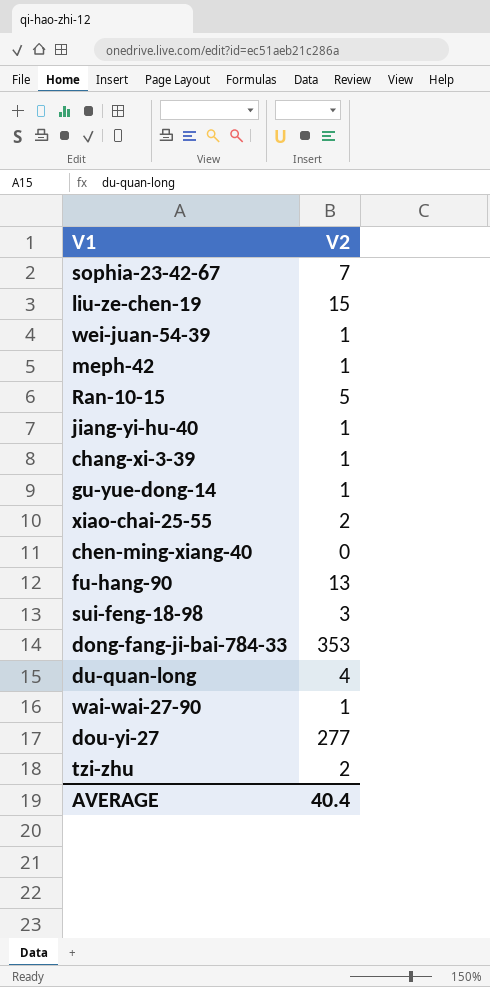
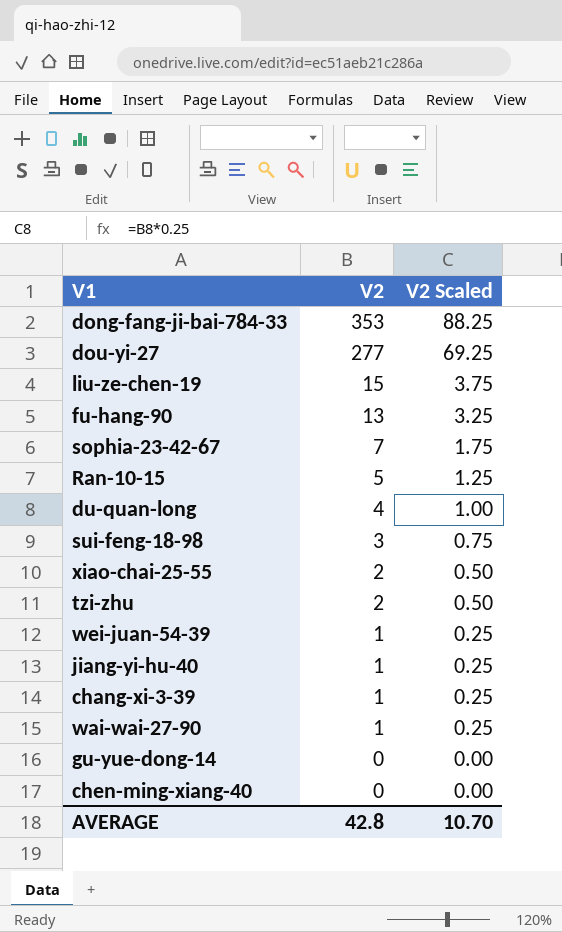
row order: none -> V2 descending
column V2 Scaled | formula: none -> [V2] * 0.25
row meph-42: 1 -> none
gu-yue-dong-14 | V2: 1 -> 0
AVERAGE | V2: 40.4 -> 42.8

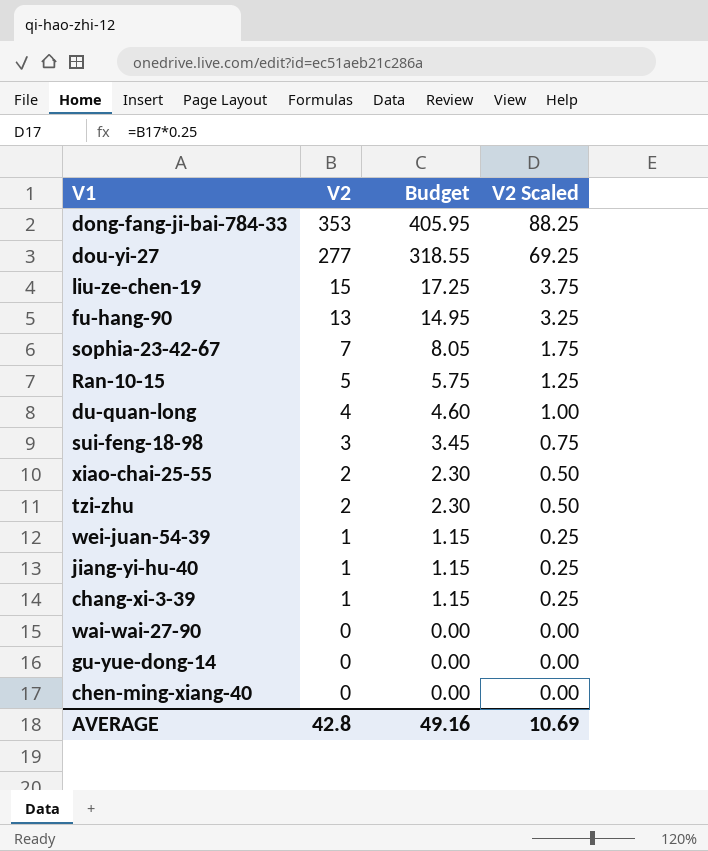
column Budget | formula: none -> [V2] * 1.15
wai-wai-27-90 | V2: 1 -> 0
wai-wai-27-90 | V2 Scaled: 0.25 -> 0.00
AVERAGE | V2 Scaled: 10.70 -> 10.69

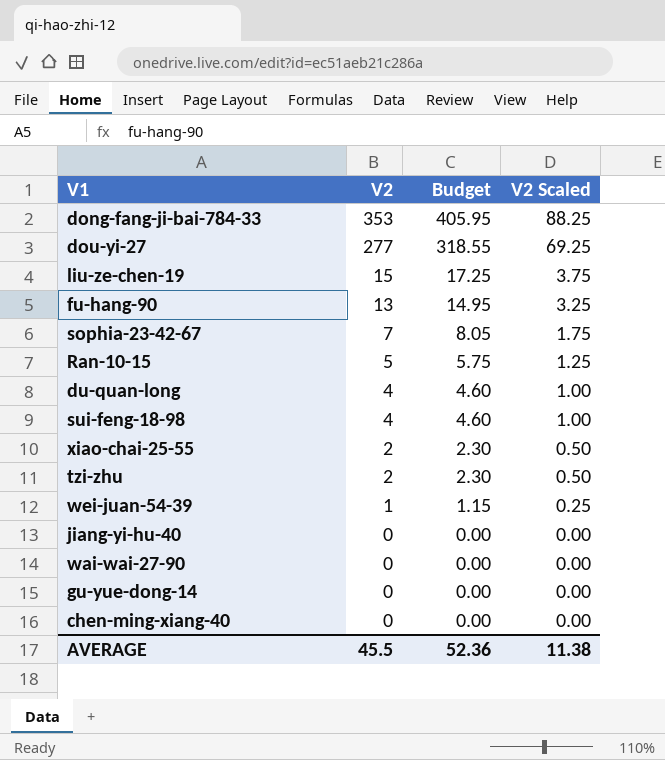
row chang-xi-3-39: 1 | 1.15 | 0.25 -> none
sui-feng-18-98 | V2: 3 -> 4
sui-feng-18-98 | Budget: 3.45 -> 4.60
sui-feng-18-98 | V2 Scaled: 0.75 -> 1.00
jiang-yi-hu-40 | V2: 1 -> 0
jiang-yi-hu-40 | Budget: 1.15 -> 0.00
jiang-yi-hu-40 | V2 Scaled: 0.25 -> 0.00
AVERAGE | V2: 42.8 -> 45.5
AVERAGE | Budget: 49.16 -> 52.36
AVERAGE | V2 Scaled: 10.69 -> 11.38

